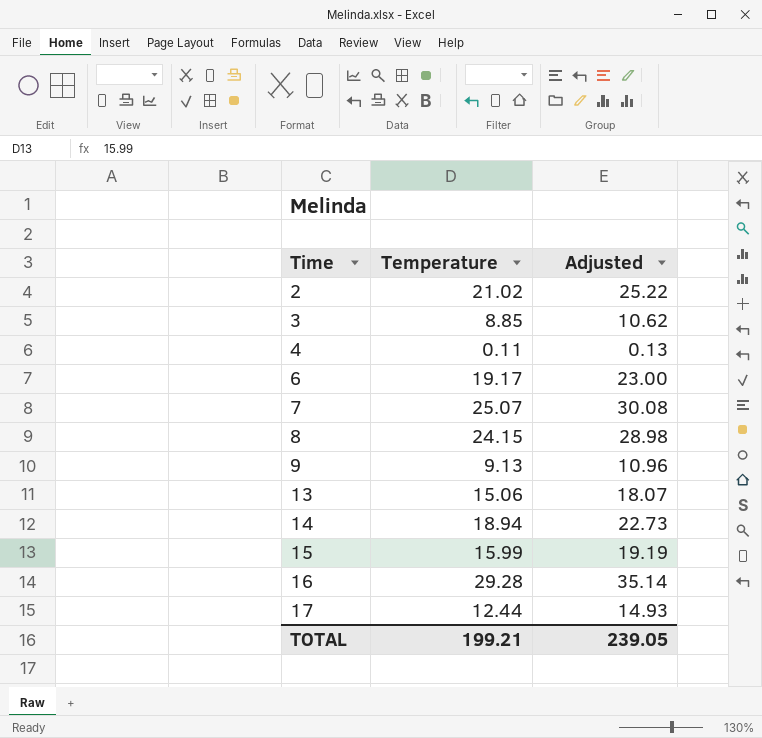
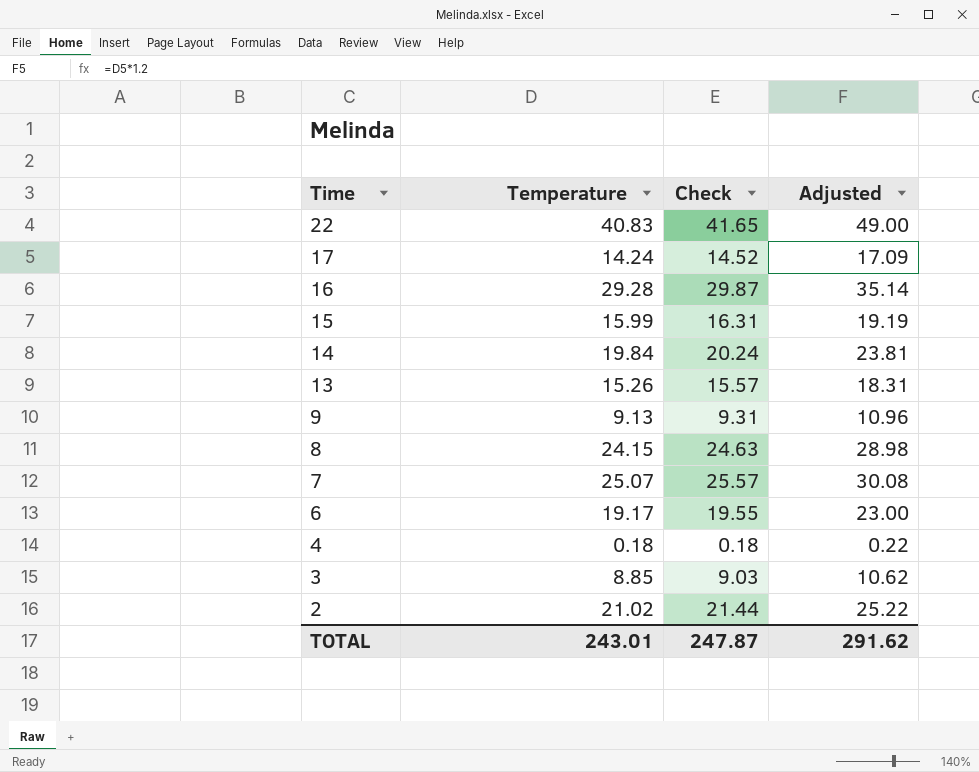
row order: Time ascending -> Time descending
column Check | formula: none -> [Temperature] * 1.02
row 22: none -> 40.83 | 41.65 | 49.00
17 | Temperature: 12.44 -> 14.24
17 | Adjusted: 14.93 -> 17.09
14 | Temperature: 18.94 -> 19.84
14 | Adjusted: 22.73 -> 23.81
13 | Temperature: 15.06 -> 15.26
13 | Adjusted: 18.07 -> 18.31
4 | Temperature: 0.11 -> 0.18
4 | Adjusted: 0.13 -> 0.22
TOTAL | Temperature: 199.21 -> 243.01
TOTAL | Adjusted: 239.05 -> 291.62

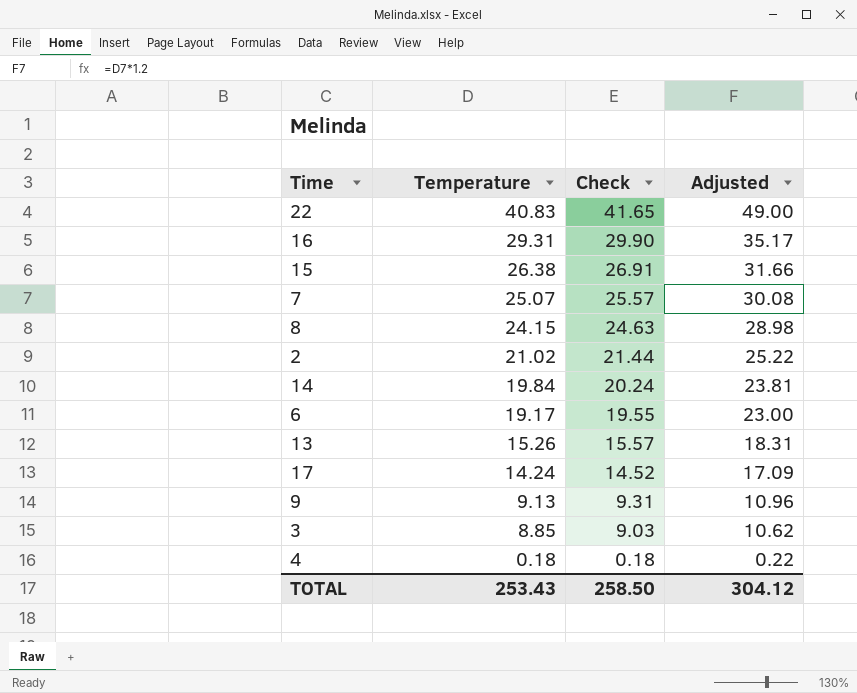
row order: Time descending -> Temperature descending
16 | Temperature: 29.28 -> 29.31
16 | Check: 29.87 -> 29.90
16 | Adjusted: 35.14 -> 35.17
15 | Temperature: 15.99 -> 26.38
15 | Check: 16.31 -> 26.91
15 | Adjusted: 19.19 -> 31.66
TOTAL | Temperature: 243.01 -> 253.43
TOTAL | Check: 247.87 -> 258.50
TOTAL | Adjusted: 291.62 -> 304.12

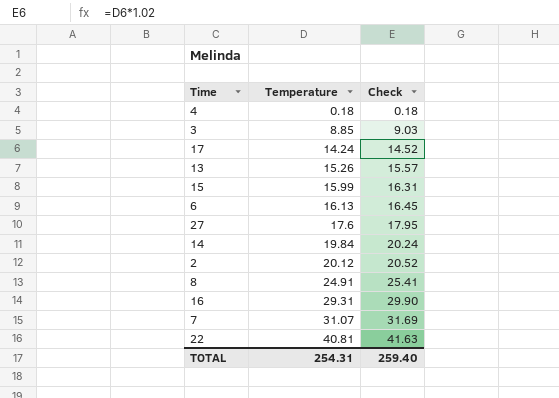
row order: Temperature descending -> Temperature ascending
column Adjusted | formula: [Temperature] * 1.2 -> none
row 9: 9.13 | 9.31 | 10.96 -> none
15 | Temperature: 26.38 -> 15.99
15 | Check: 26.91 -> 16.31
6 | Temperature: 19.17 -> 16.13
6 | Check: 19.55 -> 16.45
row 27: none -> 17.6 | 17.95
2 | Temperature: 21.02 -> 20.12
2 | Check: 21.44 -> 20.52
8 | Temperature: 24.15 -> 24.91
8 | Check: 24.63 -> 25.41
7 | Temperature: 25.07 -> 31.07
7 | Check: 25.57 -> 31.69
22 | Temperature: 40.83 -> 40.81
22 | Check: 41.65 -> 41.63
TOTAL | Temperature: 253.43 -> 254.31
TOTAL | Check: 258.50 -> 259.40

